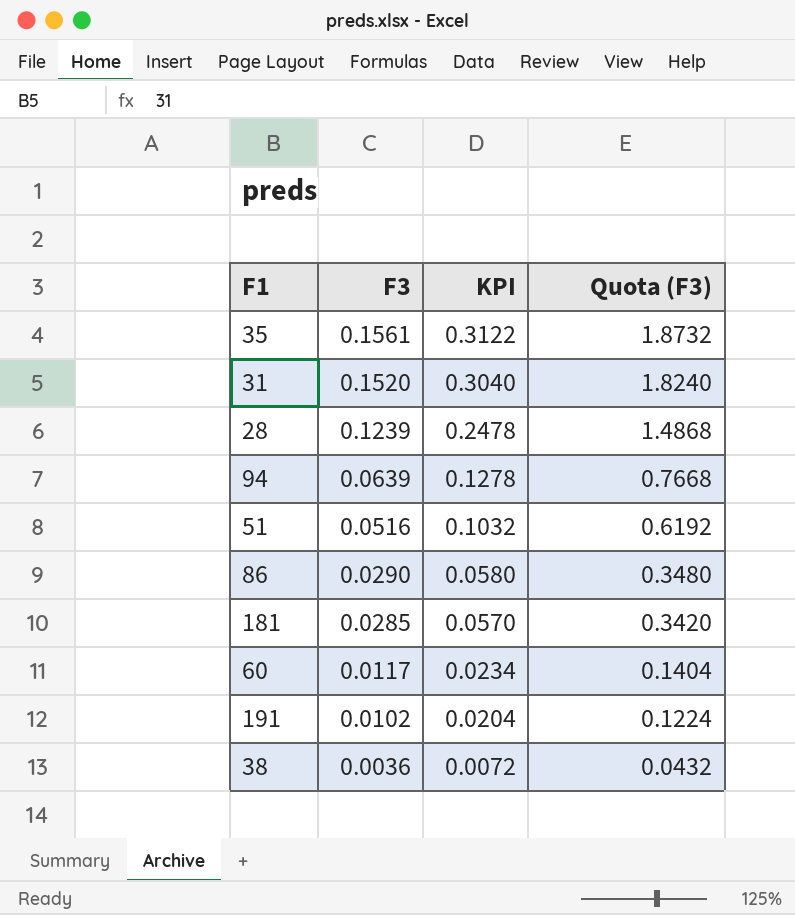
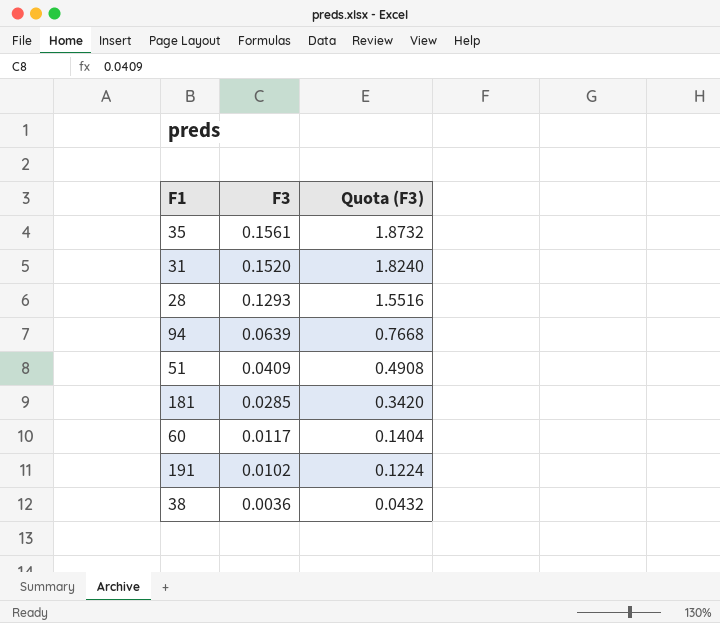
column KPI | formula: [F3] * 2 -> none
row 86: 0.0290 | 0.0580 | 0.3480 -> none
28 | F3: 0.1239 -> 0.1293
28 | Quota (F3): 1.4868 -> 1.5516
51 | F3: 0.0516 -> 0.0409
51 | Quota (F3): 0.6192 -> 0.4908

